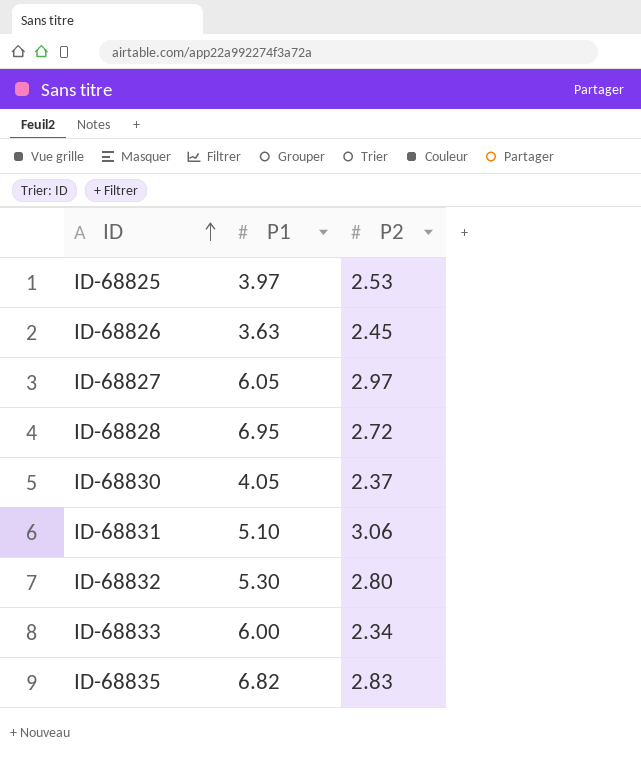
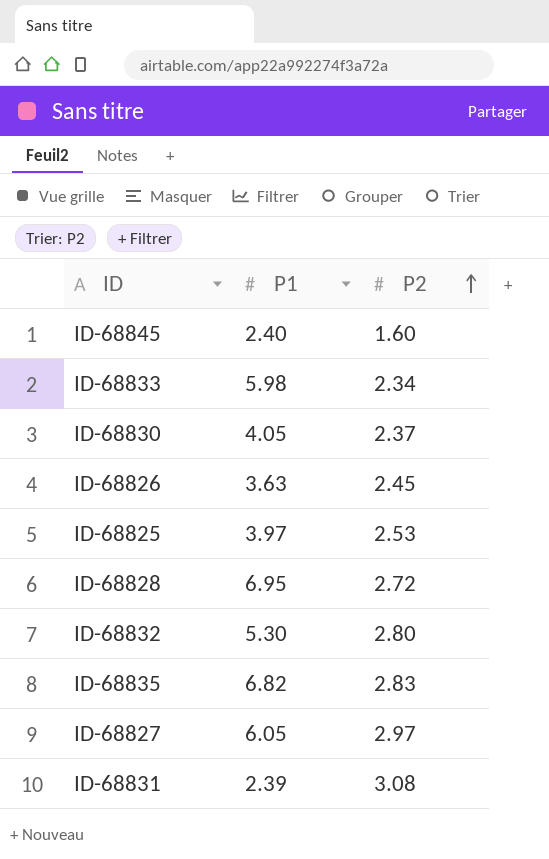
row order: ID ascending -> P2 ascending
row ID-68845: none -> 2.40 | 1.60
ID-68833 | P1: 6.00 -> 5.98
ID-68831 | P1: 5.10 -> 2.39
ID-68831 | P2: 3.06 -> 3.08

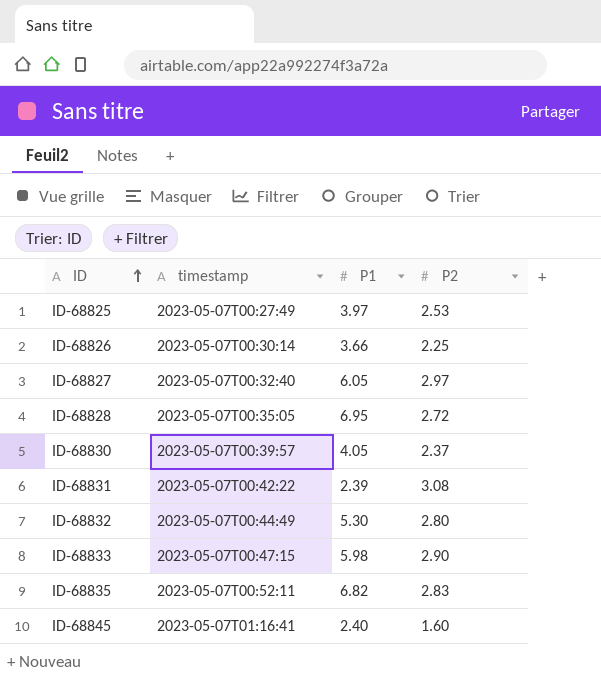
row order: P2 ascending -> ID ascending
column timestamp | position: none -> 2
ID-68826 | P1: 3.63 -> 3.66
ID-68826 | P2: 2.45 -> 2.25
ID-68833 | P2: 2.34 -> 2.90

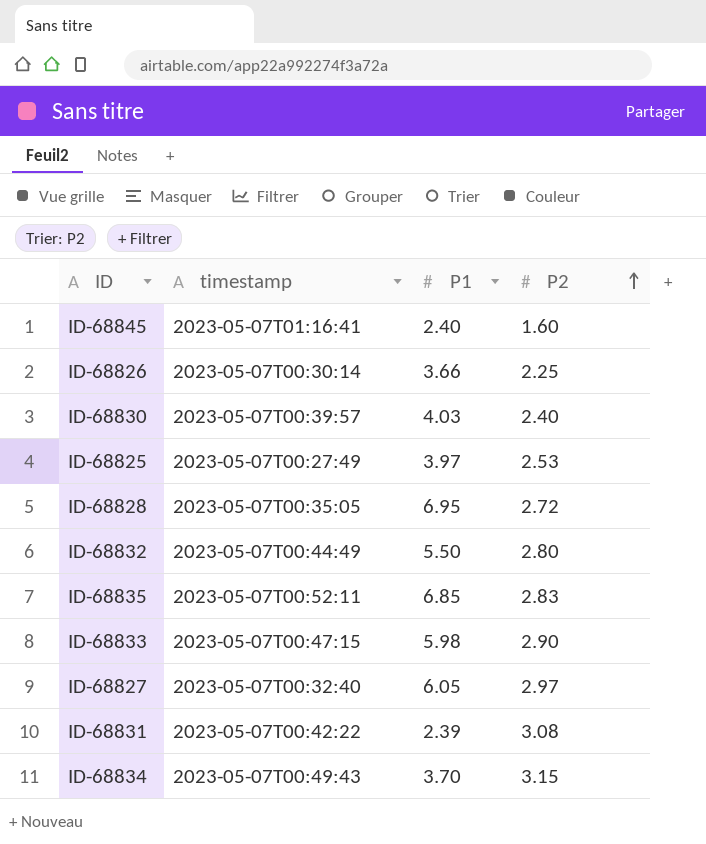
row order: ID ascending -> P2 ascending
ID-68830 | P1: 4.05 -> 4.03
ID-68830 | P2: 2.37 -> 2.40
ID-68832 | P1: 5.30 -> 5.50
ID-68835 | P1: 6.82 -> 6.85
row ID-68834: none -> 2023-05-07T00:49:43 | 3.70 | 3.15

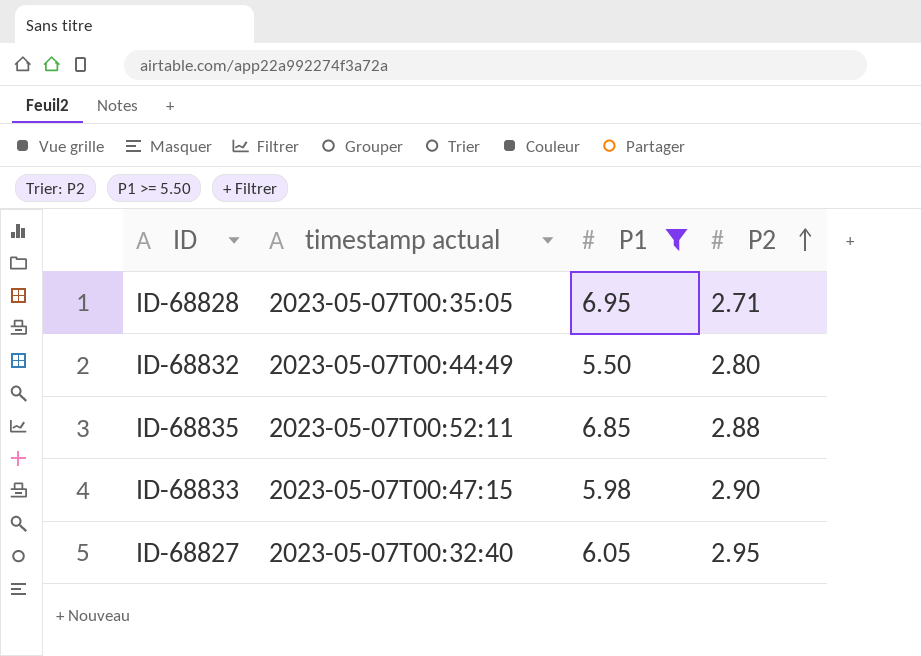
filter: none -> P1 >= 5.50
column name: timestamp -> timestamp actual
ID-68828 | P2: 2.72 -> 2.71
ID-68835 | P2: 2.83 -> 2.88
ID-68827 | P2: 2.97 -> 2.95

